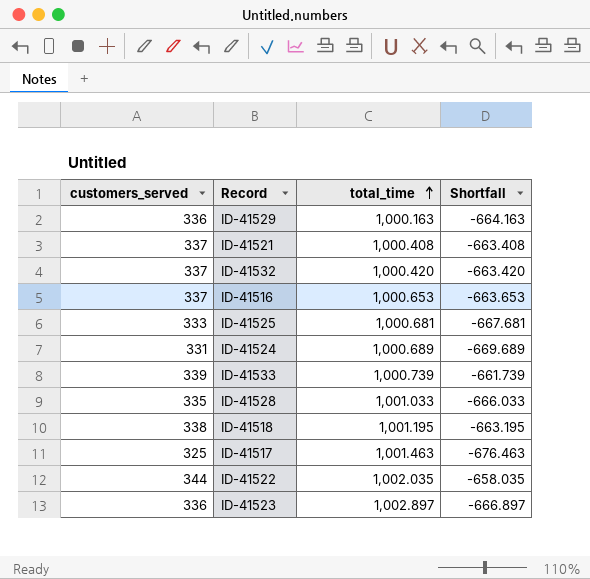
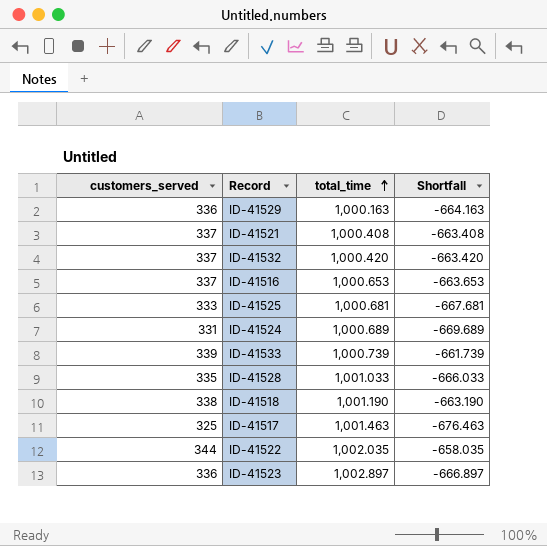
ID-41518 | total_time: 1,001.195 -> 1,001.190
ID-41518 | Shortfall: -663.195 -> -663.190

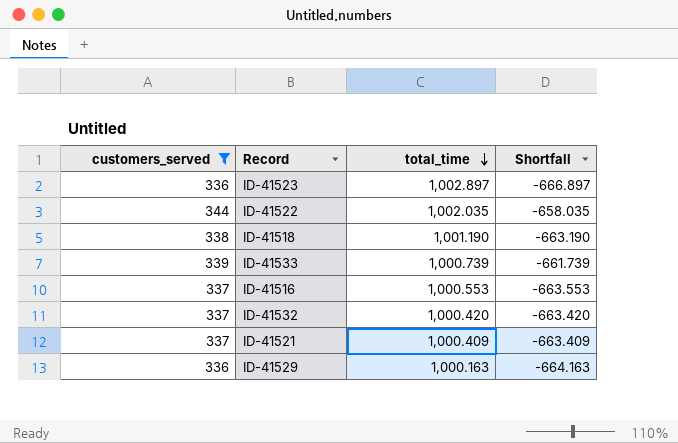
filter: none -> customers_served >= 336
row order: total_time ascending -> total_time descending
ID-41516 | total_time: 1,000.653 -> 1,000.553
ID-41516 | Shortfall: -663.653 -> -663.553
ID-41521 | total_time: 1,000.408 -> 1,000.409
ID-41521 | Shortfall: -663.408 -> -663.409

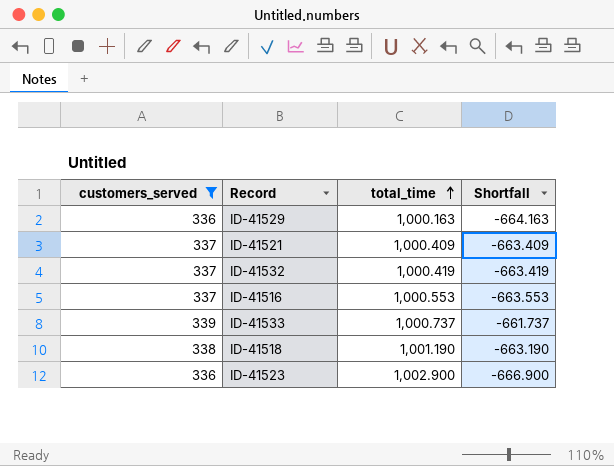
row order: total_time descending -> total_time ascending
row ID-41522: 344 | 1,002.035 | -658.035 -> none
ID-41532 | total_time: 1,000.420 -> 1,000.419
ID-41532 | Shortfall: -663.420 -> -663.419
ID-41533 | total_time: 1,000.739 -> 1,000.737
ID-41533 | Shortfall: -661.739 -> -661.737
ID-41523 | total_time: 1,002.897 -> 1,002.900
ID-41523 | Shortfall: -666.897 -> -666.900

